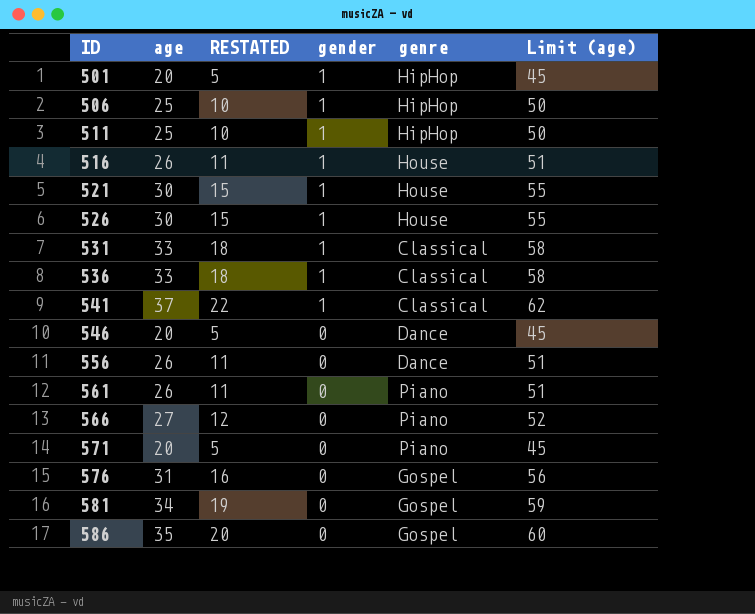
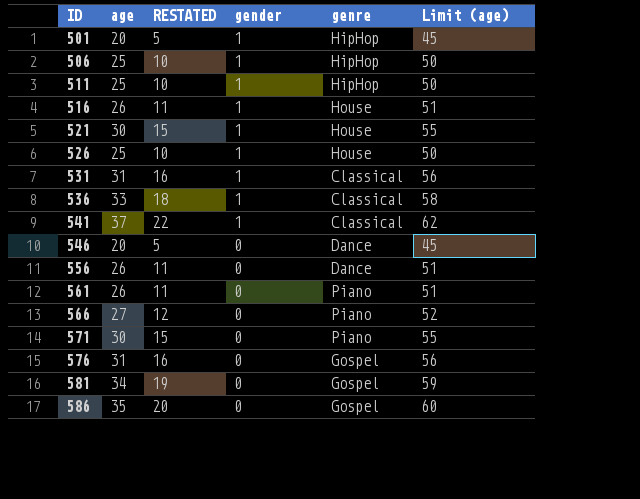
526 | age: 30 -> 25
526 | RESTATED: 15 -> 10
526 | Limit (age): 55 -> 50
531 | age: 33 -> 31
531 | RESTATED: 18 -> 16
531 | Limit (age): 58 -> 56
571 | age: 20 -> 30
571 | RESTATED: 5 -> 15
571 | Limit (age): 45 -> 55

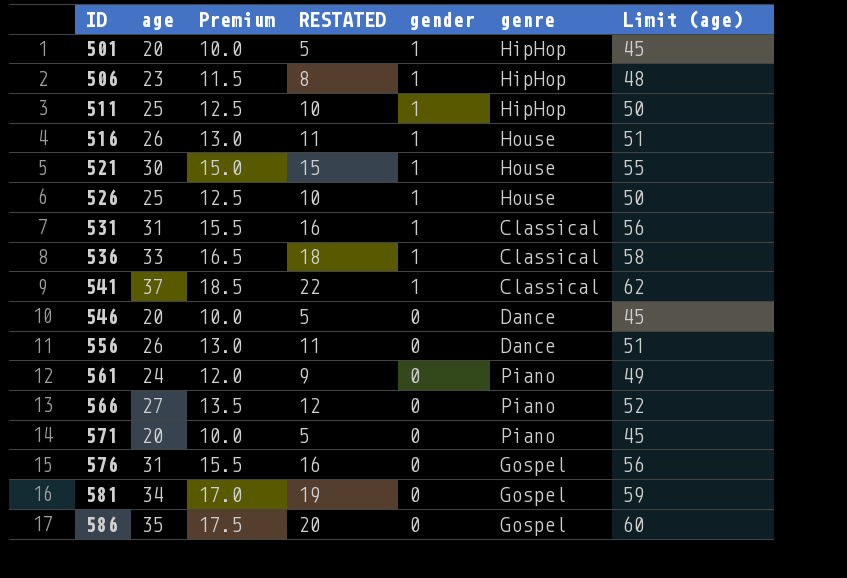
column Premium | formula: none -> [age] * 0.5
506 | age: 25 -> 23
506 | RESTATED: 10 -> 8
506 | Limit (age): 50 -> 48
561 | age: 26 -> 24
561 | RESTATED: 11 -> 9
561 | Limit (age): 51 -> 49
571 | age: 30 -> 20
571 | RESTATED: 15 -> 5
571 | Limit (age): 55 -> 45

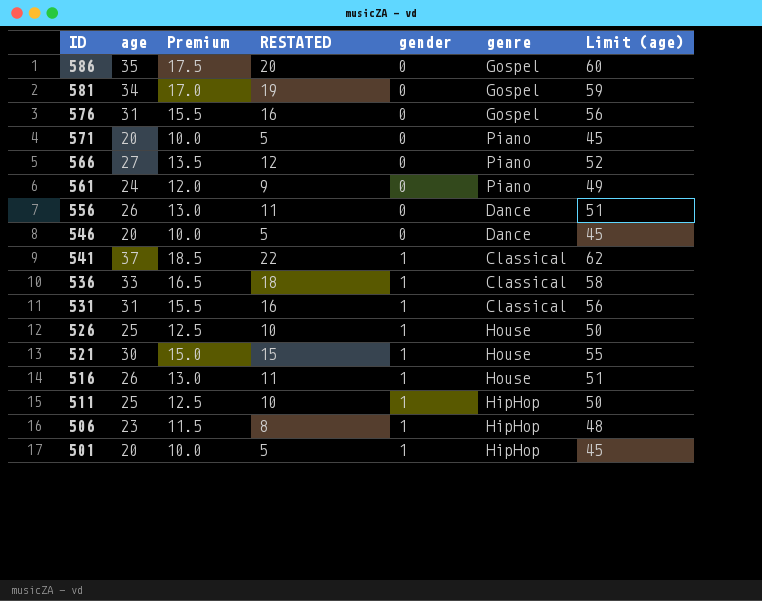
row order: ID ascending -> ID descending

